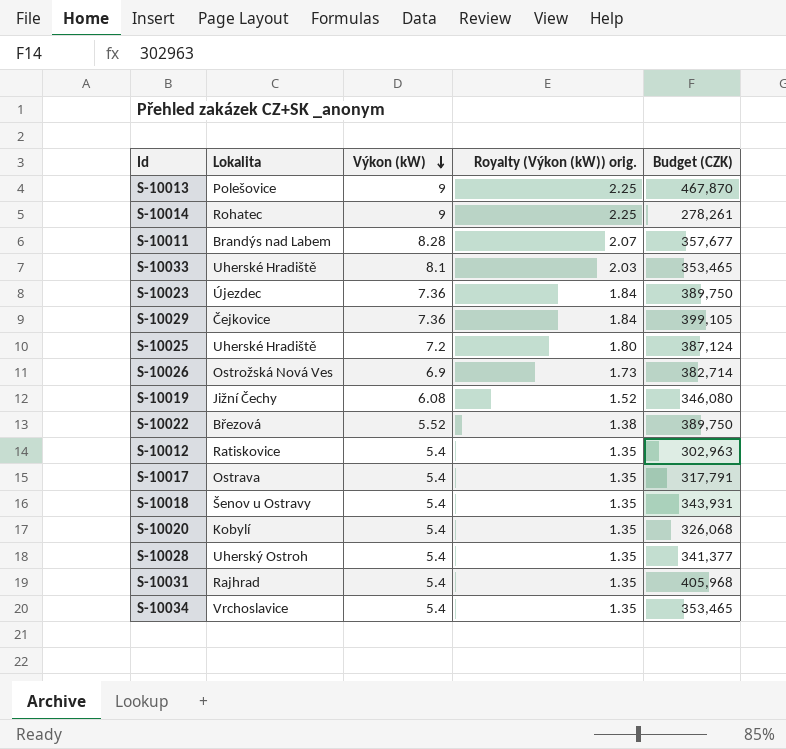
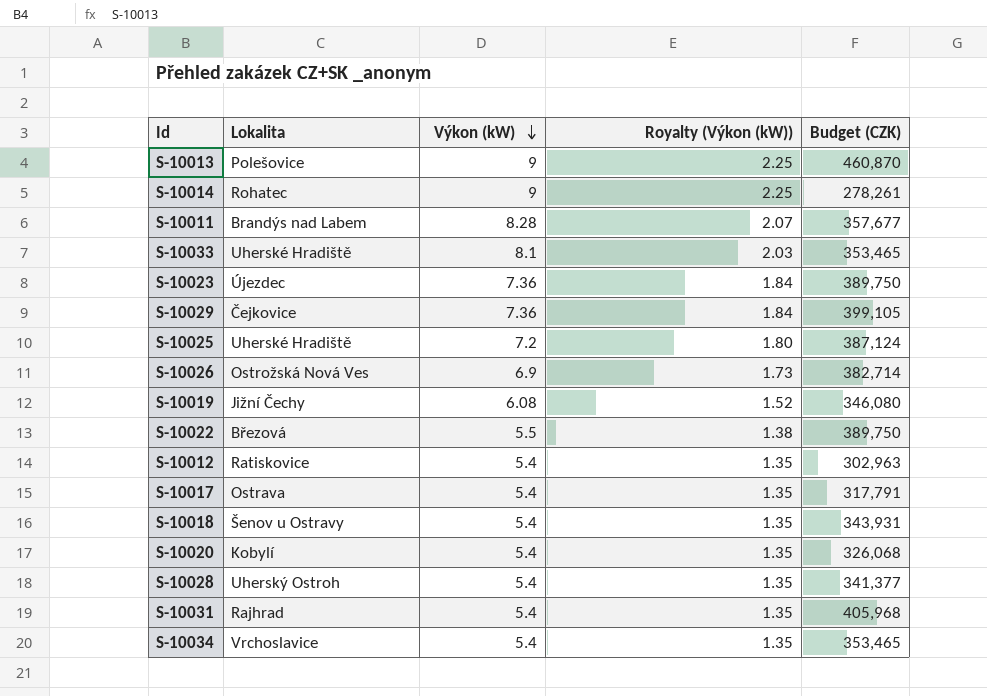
column name: Royalty (Výkon (kW)) orig. -> Royalty (Výkon (kW))
S-10013 | Budget (CZK): 467,870 -> 460,870
S-10022 | Výkon (kW): 5.52 -> 5.5

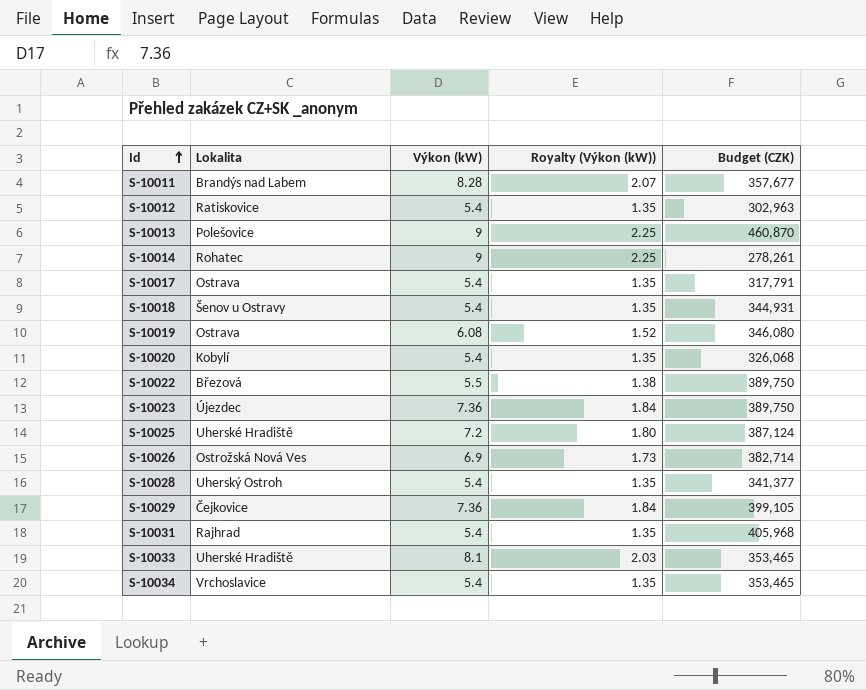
row order: Výkon (kW) descending -> Id ascending
S-10018 | Budget (CZK): 343,931 -> 344,931
S-10019 | Lokalita: Jižní Čechy -> Ostrava

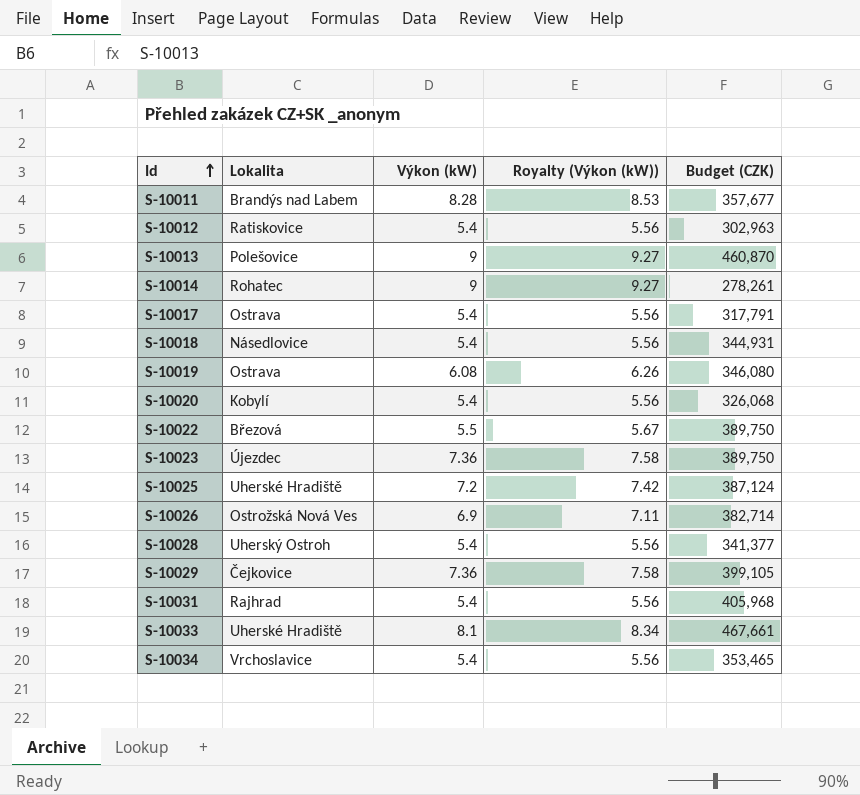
column Royalty (Výkon (kW)) | formula: [Výkon (kW)] * 0.25 -> [Výkon (kW)] * 1.03
S-10018 | Lokalita: Šenov u Ostravy -> Násedlovice
S-10033 | Budget (CZK): 353,465 -> 467,661

